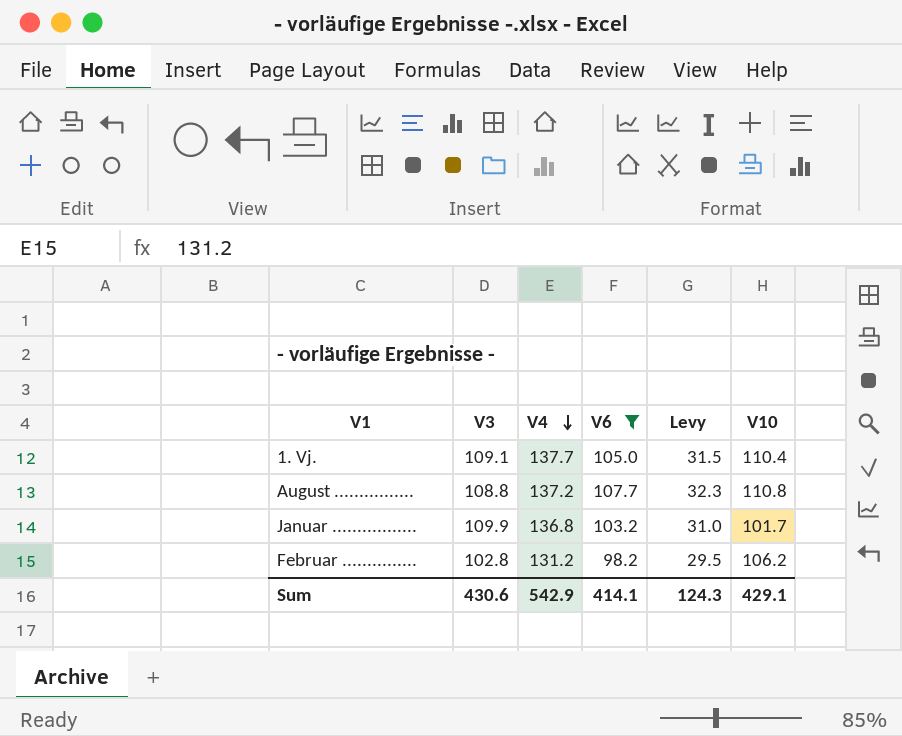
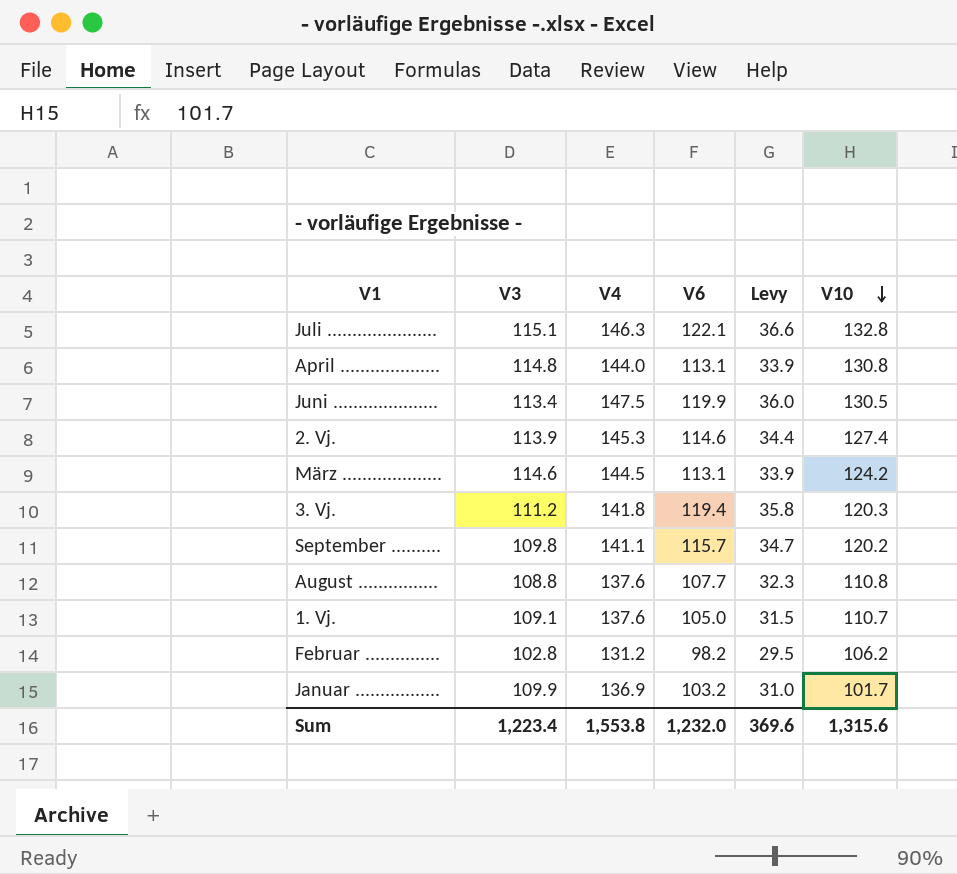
filter: V6 <= 107.7 -> none
row order: V4 descending -> V10 descending
August ................ | V4: 137.2 -> 137.6
1. Vj. | V4: 137.7 -> 137.6
1. Vj. | V10: 110.4 -> 110.7
Januar ................. | V4: 136.8 -> 136.9
Sum | V3: 430.6 -> 1,223.4
Sum | V4: 542.9 -> 1,553.8
Sum | V6: 414.1 -> 1,232.0
Sum | Levy: 124.3 -> 369.6
Sum | V10: 429.1 -> 1,315.6

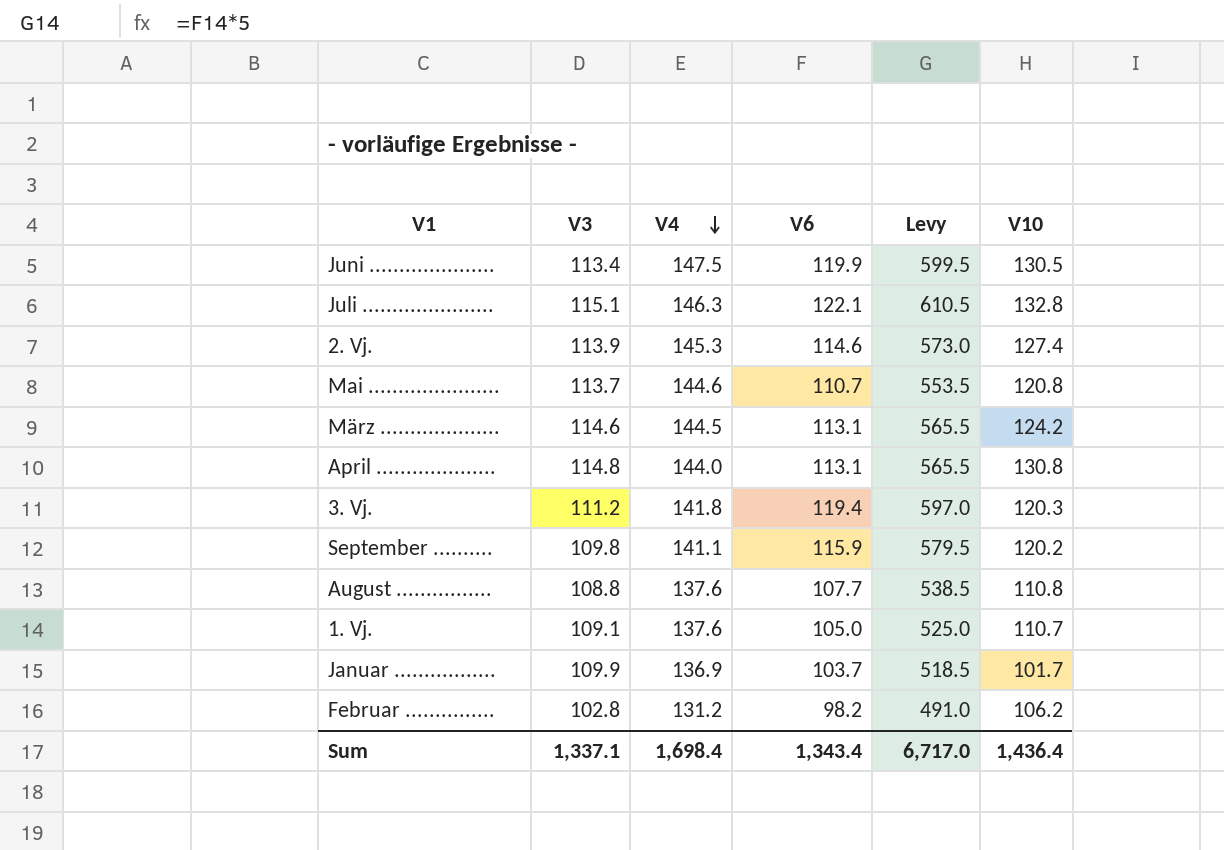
row order: V10 descending -> V4 descending
column Levy | formula: [V6] * 0.3 -> [V6] * 5
row Mai ......................: none -> 113.7 | 144.6 | 110.7 | 553.5 | 120.8
September .......... | V6: 115.7 -> 115.9
Januar ................. | V6: 103.2 -> 103.7
Sum | V3: 1,223.4 -> 1,337.1
Sum | V4: 1,553.8 -> 1,698.4
Sum | V6: 1,232.0 -> 1,343.4
Sum | Levy: 369.6 -> 6,717.0
Sum | V10: 1,315.6 -> 1,436.4

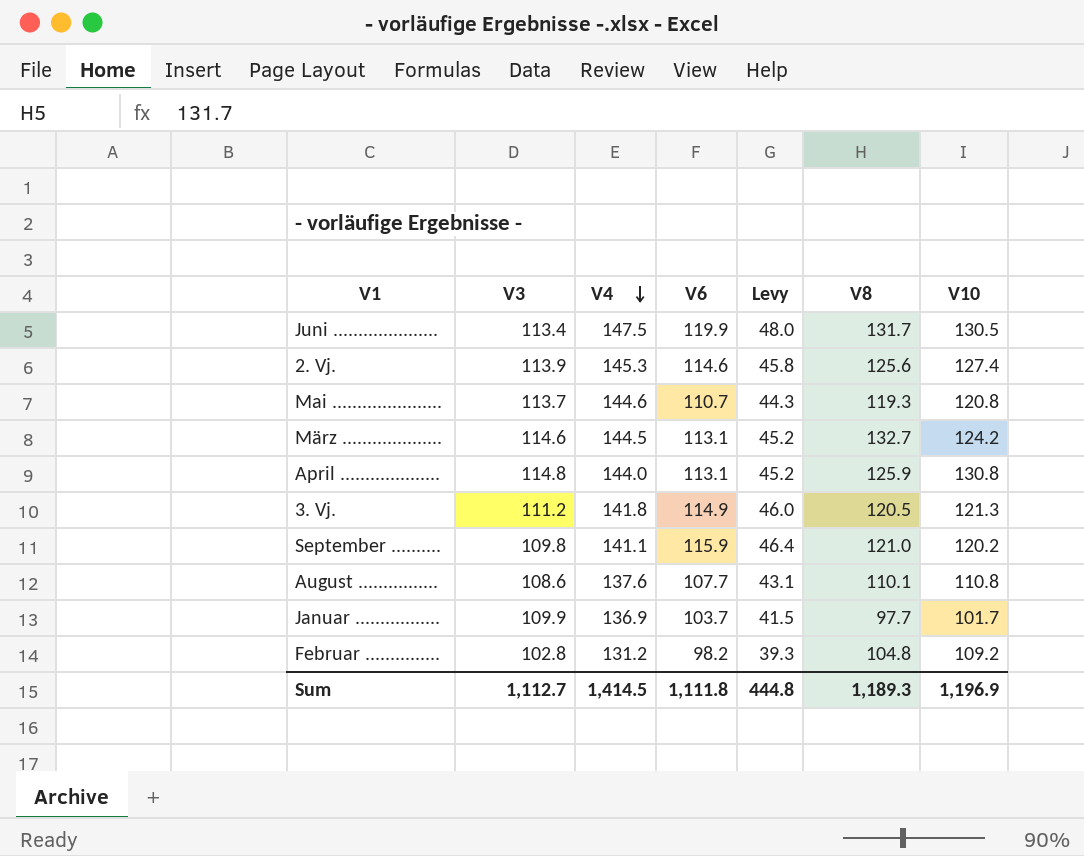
column Levy | formula: [V6] * 5 -> [V6] * 0.4
column V8 | position: none -> 6
row Juli ......................: 115.1 | 146.3 | 122.1 | 610.5 | 132.8 -> none
row 1. Vj.: 109.1 | 137.6 | 105.0 | 525.0 | 110.7 -> none
3. Vj. | V6: 119.4 -> 114.9
3. Vj. | V10: 120.3 -> 121.3
August ................ | V3: 108.8 -> 108.6
Februar ............... | V10: 106.2 -> 109.2
Sum | V3: 1,337.1 -> 1,112.7
Sum | V4: 1,698.4 -> 1,414.5
Sum | V6: 1,343.4 -> 1,111.8
Sum | Levy: 6,717.0 -> 444.8
Sum | V10: 1,436.4 -> 1,196.9

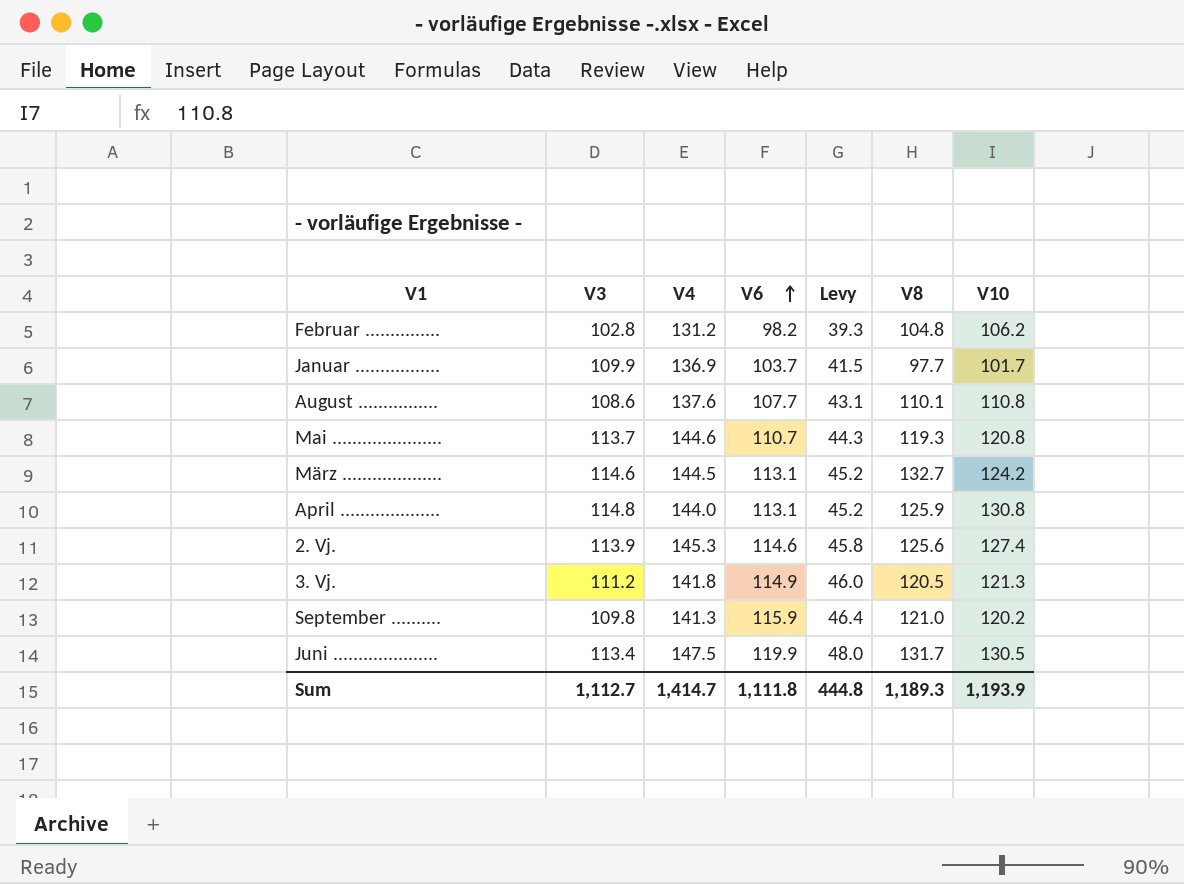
row order: V4 descending -> V6 ascending
Februar ............... | V10: 109.2 -> 106.2
September .......... | V4: 141.1 -> 141.3
Sum | V4: 1,414.5 -> 1,414.7
Sum | V10: 1,196.9 -> 1,193.9

